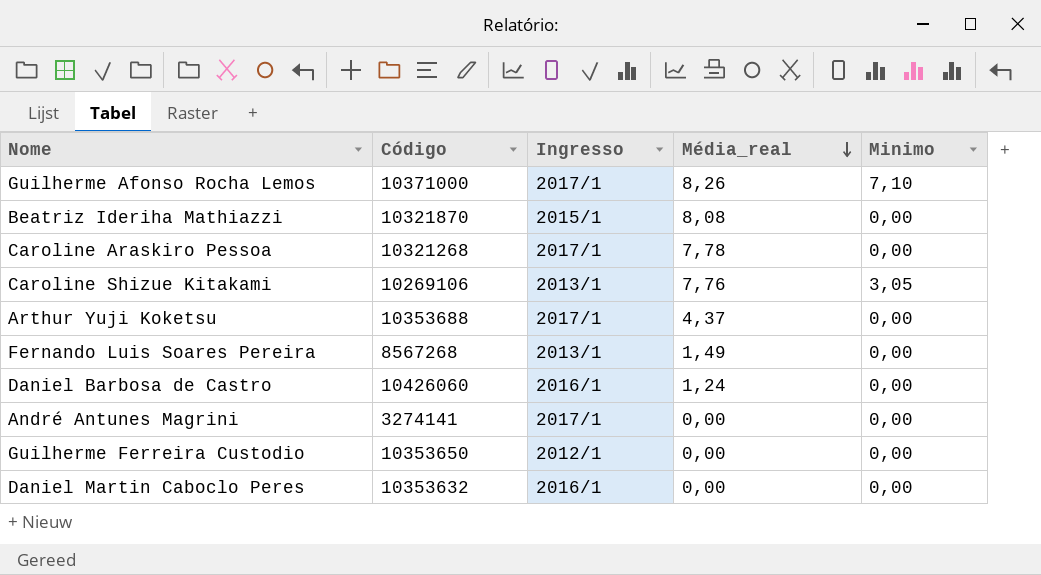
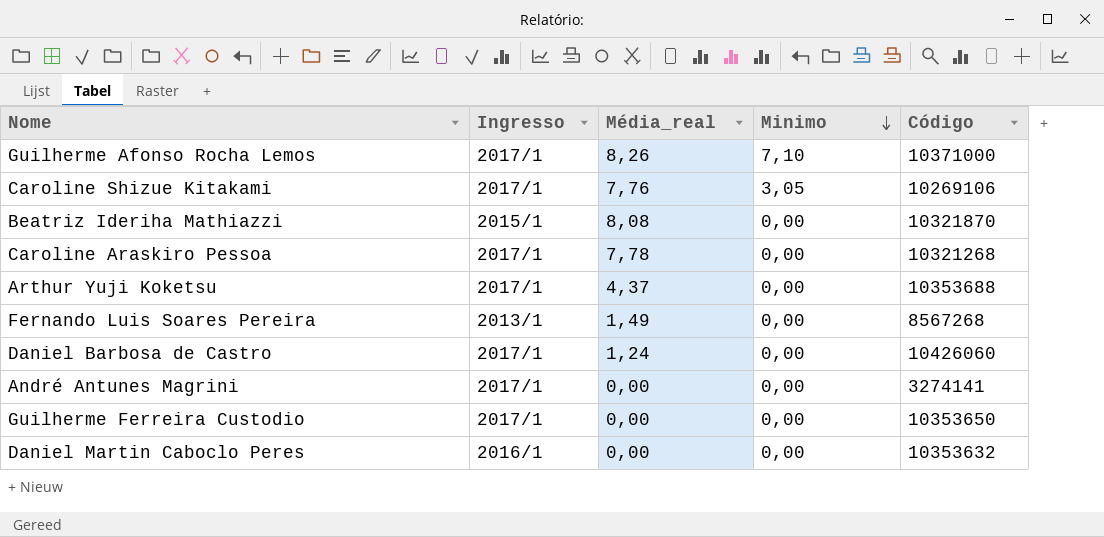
row order: Média_real descending -> Minimo descending
column Código | position: 2 -> 5
Caroline Shizue Kitakami | Ingresso: 2013/1 -> 2017/1
Daniel Barbosa de Castro | Ingresso: 2016/1 -> 2017/1
Guilherme Ferreira Custodio | Ingresso: 2012/1 -> 2017/1

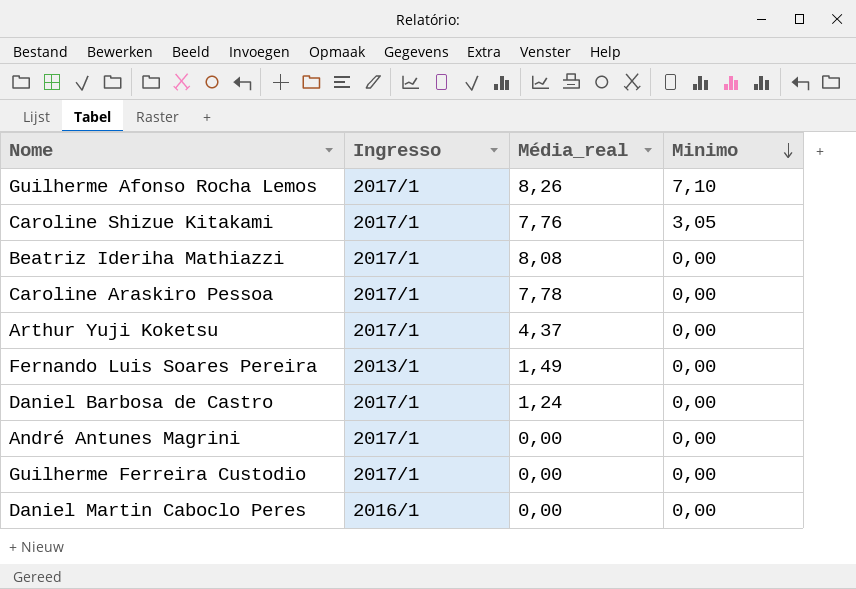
column Código | position: 5 -> none
Beatriz Ideriha Mathiazzi | Ingresso: 2015/1 -> 2017/1

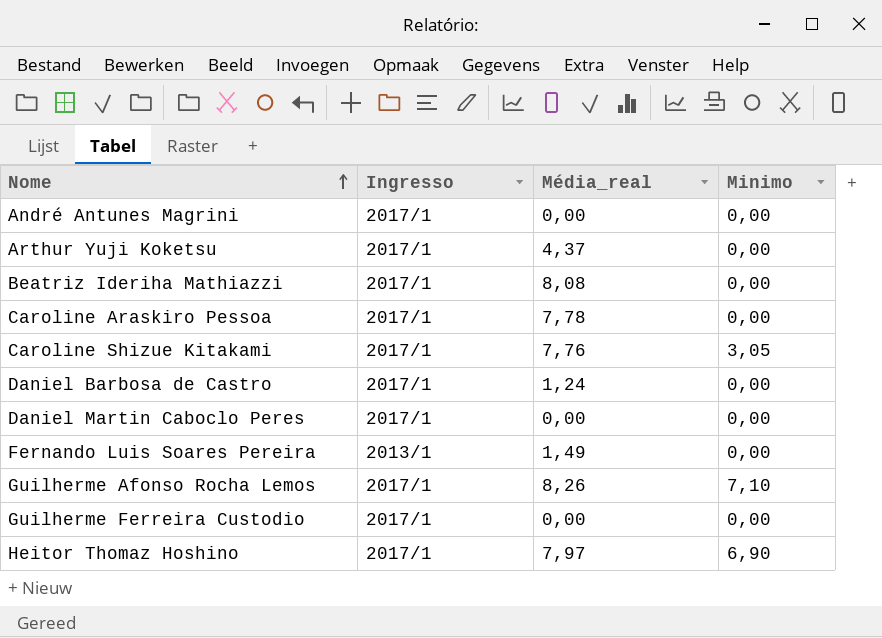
row order: Minimo descending -> Nome ascending
Daniel Martin Caboclo Peres | Ingresso: 2016/1 -> 2017/1
row Heitor Thomaz Hoshino: none -> 2017/1 | 7,97 | 6,90

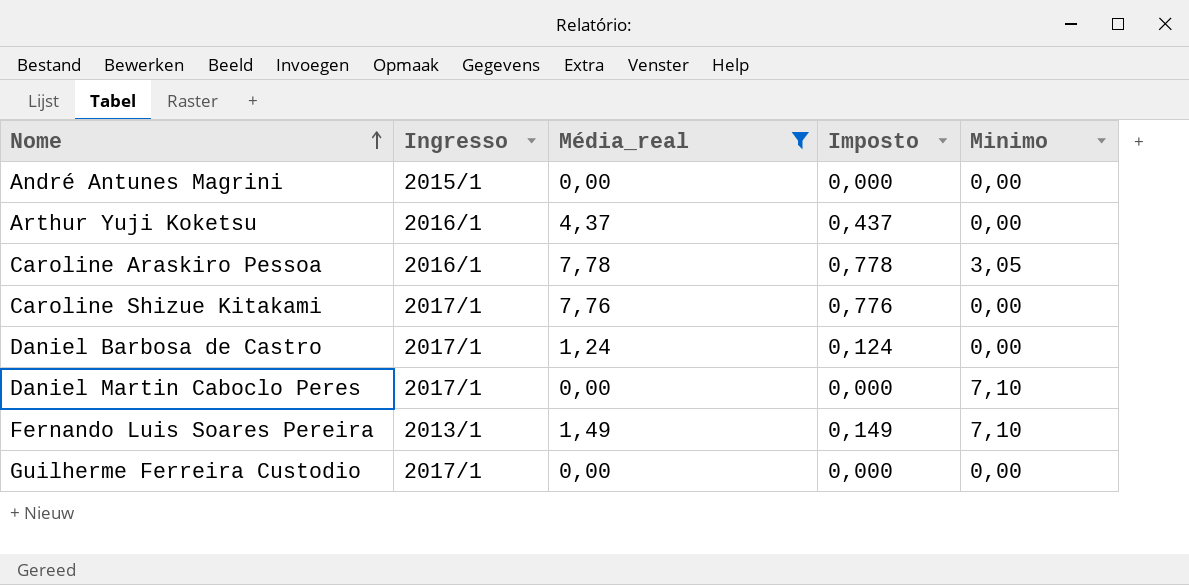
filter: none -> Média_real <= 7,78
column Imposto | formula: none -> [Média_real] * 0,1
André Antunes Magrini | Ingresso: 2017/1 -> 2015/1
Arthur Yuji Koketsu | Ingresso: 2017/1 -> 2016/1
Caroline Araskiro Pessoa | Ingresso: 2017/1 -> 2016/1
Caroline Araskiro Pessoa | Minimo: 0,00 -> 3,05
Caroline Shizue Kitakami | Minimo: 3,05 -> 0,00
Daniel Martin Caboclo Peres | Minimo: 0,00 -> 7,10
Fernando Luis Soares Pereira | Minimo: 0,00 -> 7,10

